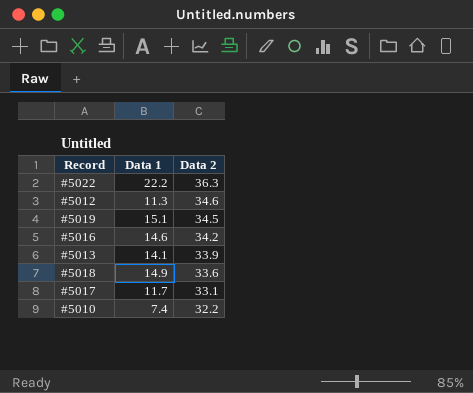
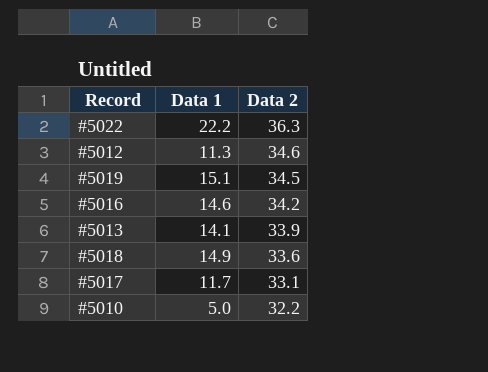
#5010 | Data 1: 7.4 -> 5.0

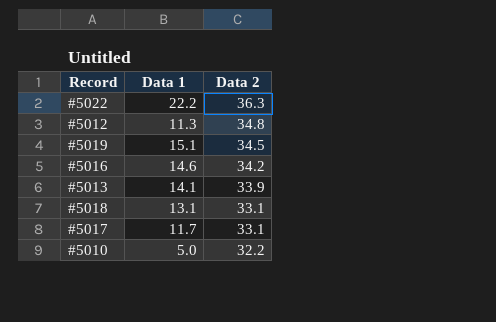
#5012 | Data 2: 34.6 -> 34.8
#5018 | Data 1: 14.9 -> 13.1
#5018 | Data 2: 33.6 -> 33.1

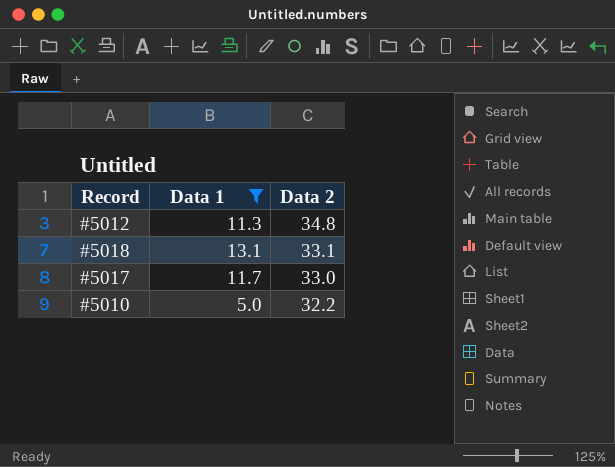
filter: none -> Data 1 <= 13.1
#5017 | Data 2: 33.1 -> 33.0

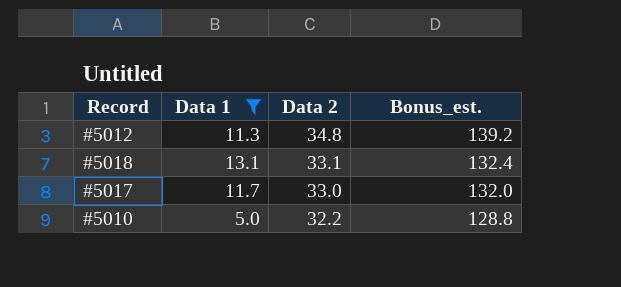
column Bonus_est. | formula: none -> [Data 2] * 4

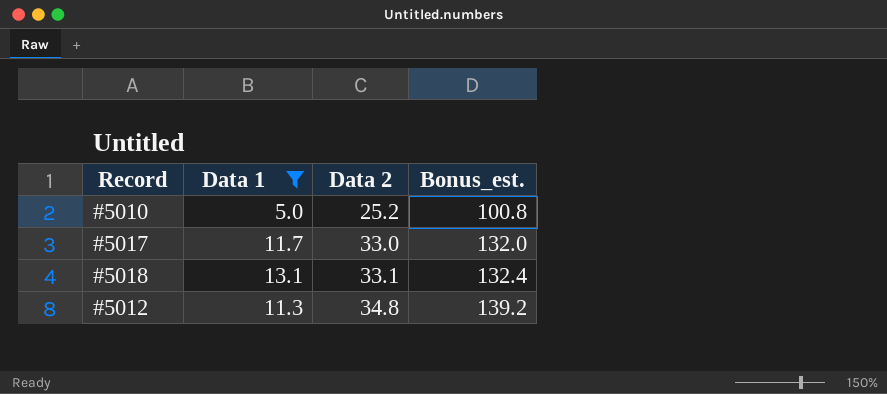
row order: Data 2 descending -> Data 2 ascending
#5010 | Data 2: 32.2 -> 25.2
#5010 | Bonus_est.: 128.8 -> 100.8

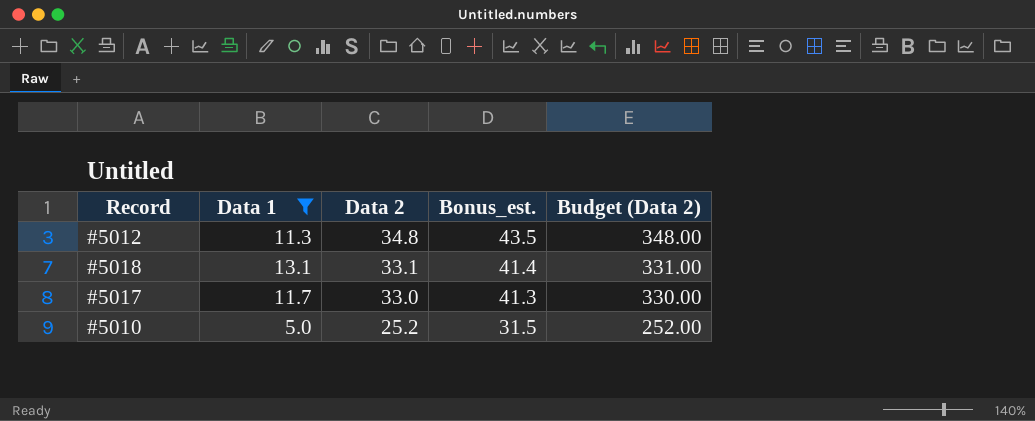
row order: Data 2 ascending -> Data 2 descending
column Bonus_est. | formula: [Data 2] * 4 -> [Data 2] * 1.25
column Budget (Data 2) | formula: none -> [Data 2] * 10

